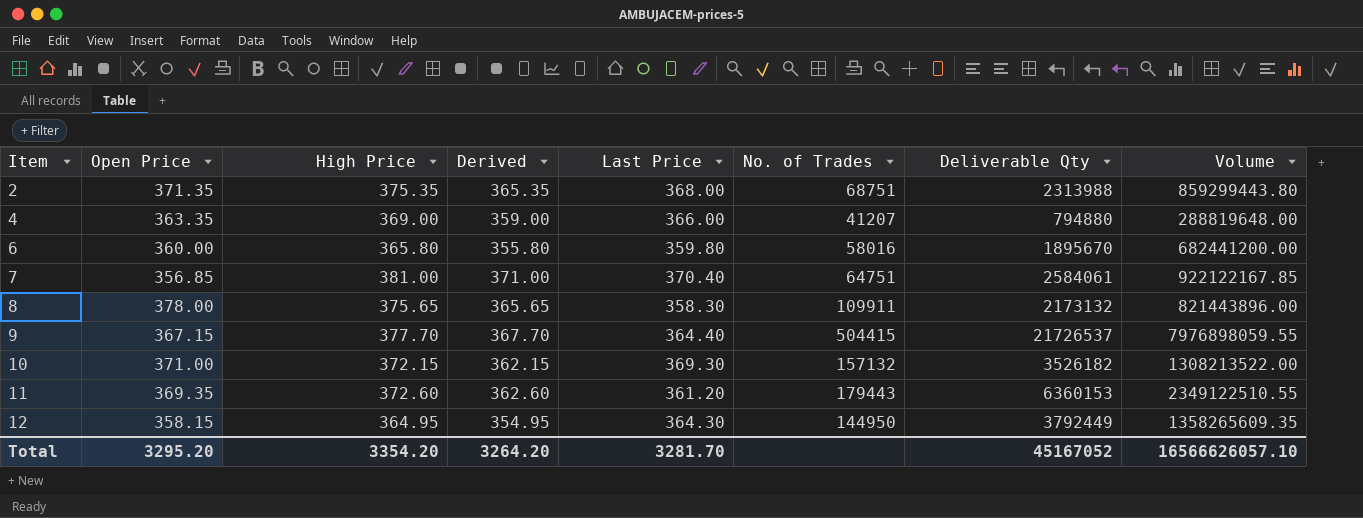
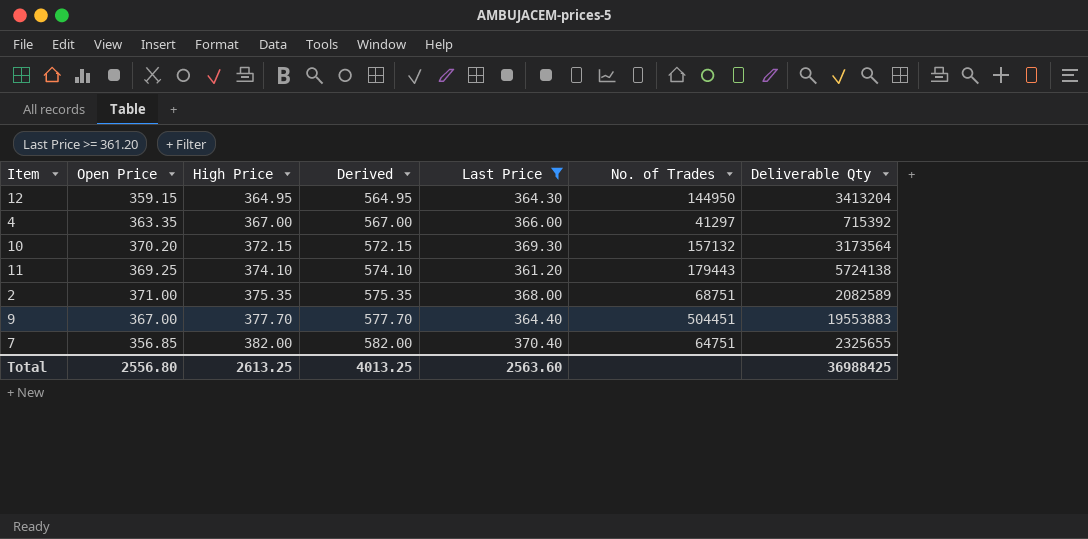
filter: none -> Last Price >= 361.20
row order: Item ascending -> High Price ascending
column Volume | formula: [Open Price] * [Deliverable Qty] -> none
column Derived | formula: [High Price] - 10 -> [High Price] + 200
12 | Open Price: 358.15 -> 359.15
12 | Deliverable Qty: 3792449 -> 3413204
4 | High Price: 369.00 -> 367.00
4 | No. of Trades: 41207 -> 41297
4 | Deliverable Qty: 794880 -> 715392
10 | Open Price: 371.00 -> 370.20
10 | Deliverable Qty: 3526182 -> 3173564
11 | Open Price: 369.35 -> 369.25
11 | High Price: 372.60 -> 374.10
11 | Deliverable Qty: 6360153 -> 5724138
2 | Open Price: 371.35 -> 371.00
2 | Deliverable Qty: 2313988 -> 2082589
9 | Open Price: 367.15 -> 367.00
9 | No. of Trades: 504415 -> 504451
9 | Deliverable Qty: 21726537 -> 19553883
7 | High Price: 381.00 -> 382.00
7 | Deliverable Qty: 2584061 -> 2325655
Total | Open Price: 3295.20 -> 2556.80
Total | High Price: 3354.20 -> 2613.25
Total | Derived: 3264.20 -> 4013.25
Total | Last Price: 3281.70 -> 2563.60
Total | Deliverable Qty: 45167052 -> 36988425

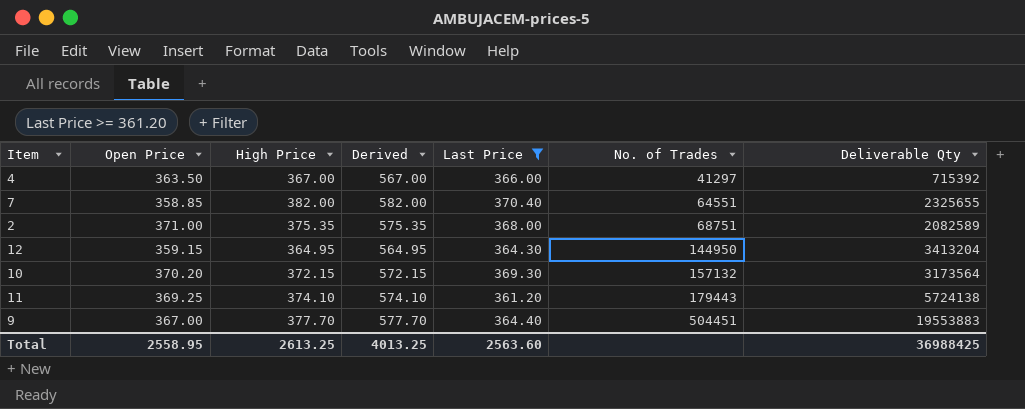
row order: High Price ascending -> No. of Trades ascending
4 | Open Price: 363.35 -> 363.50
7 | Open Price: 356.85 -> 358.85
7 | No. of Trades: 64751 -> 64551
Total | Open Price: 2556.80 -> 2558.95

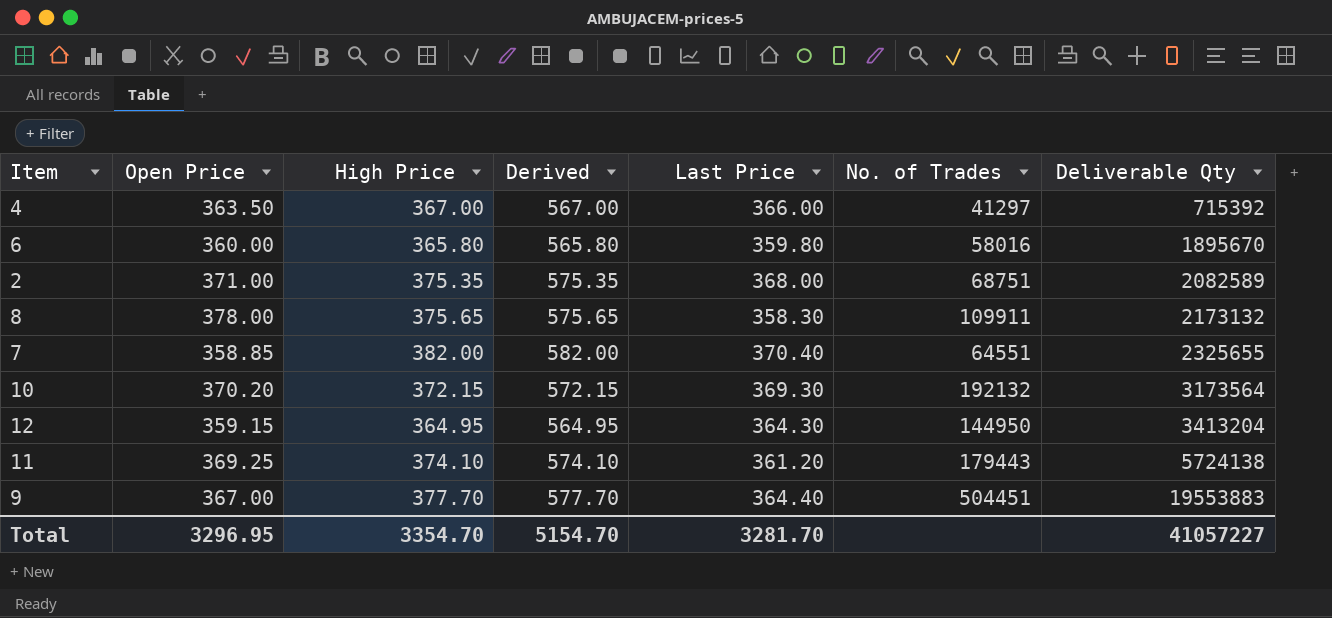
filter: Last Price >= 361.20 -> none
row order: No. of Trades ascending -> Deliverable Qty ascending
10 | No. of Trades: 157132 -> 192132
Total | Open Price: 2558.95 -> 3296.95
Total | High Price: 2613.25 -> 3354.70
Total | Derived: 4013.25 -> 5154.70
Total | Last Price: 2563.60 -> 3281.70
Total | Deliverable Qty: 36988425 -> 41057227

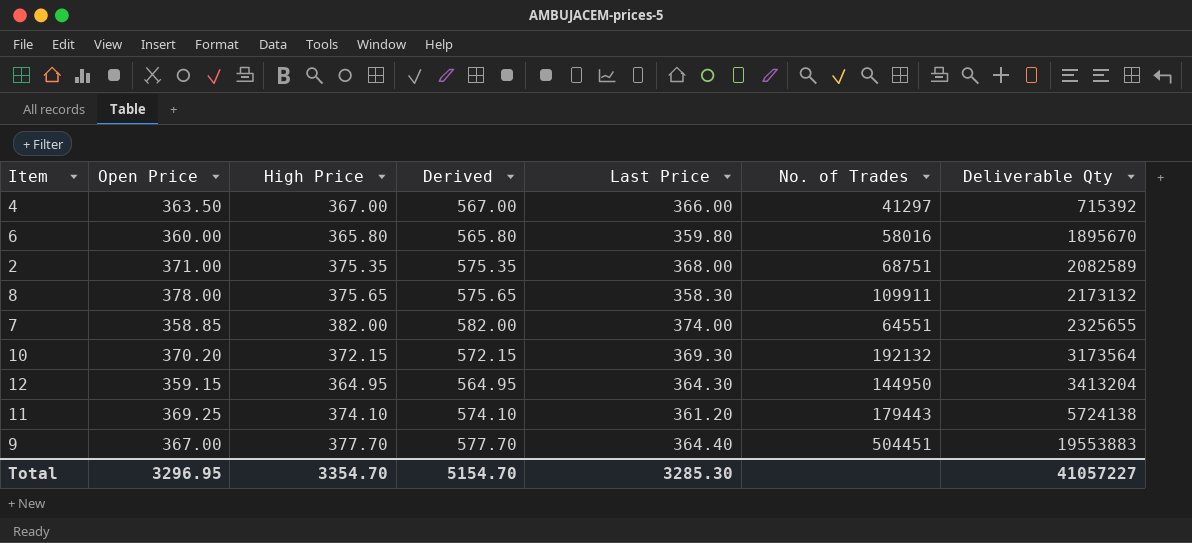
7 | Last Price: 370.40 -> 374.00
Total | Last Price: 3281.70 -> 3285.30

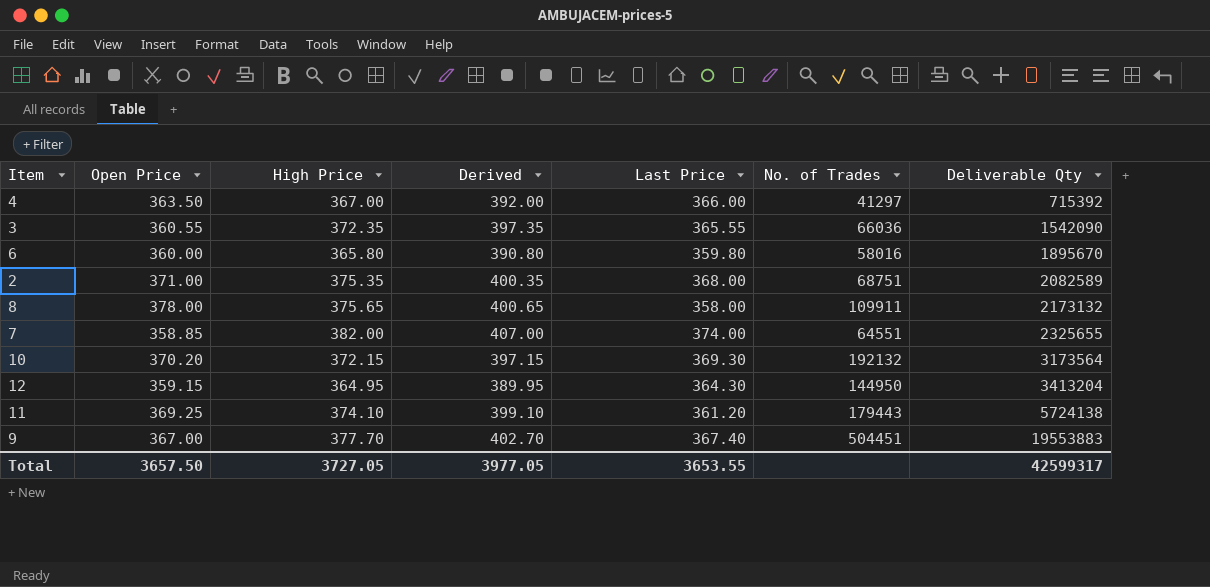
column Derived | formula: [High Price] + 200 -> [High Price] + 25
row 3: none -> 360.55 | 372.35 | 397.35 | 365.55 | 66036 | 1542090
8 | Last Price: 358.30 -> 358.00
9 | Last Price: 364.40 -> 367.40
Total | Open Price: 3296.95 -> 3657.50
Total | High Price: 3354.70 -> 3727.05
Total | Derived: 5154.70 -> 3977.05
Total | Last Price: 3285.30 -> 3653.55
Total | Deliverable Qty: 41057227 -> 42599317

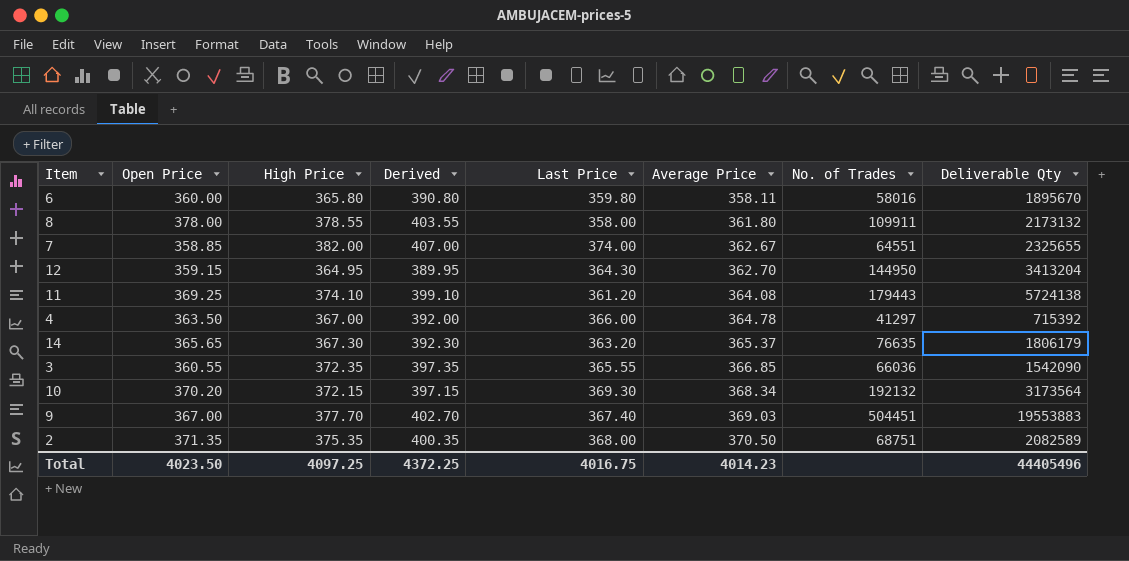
row order: Deliverable Qty ascending -> Average Price ascending
column Average Price | position: none -> 6
8 | High Price: 375.65 -> 378.55
8 | Derived: 400.65 -> 403.55
row 14: none -> 365.65 | 367.30 | 392.30 | 363.20 | 365.37 | 76635 | 1806179
2 | Open Price: 371.00 -> 371.35
Total | Open Price: 3657.50 -> 4023.50
Total | High Price: 3727.05 -> 4097.25
Total | Derived: 3977.05 -> 4372.25
Total | Last Price: 3653.55 -> 4016.75
Total | Deliverable Qty: 42599317 -> 44405496

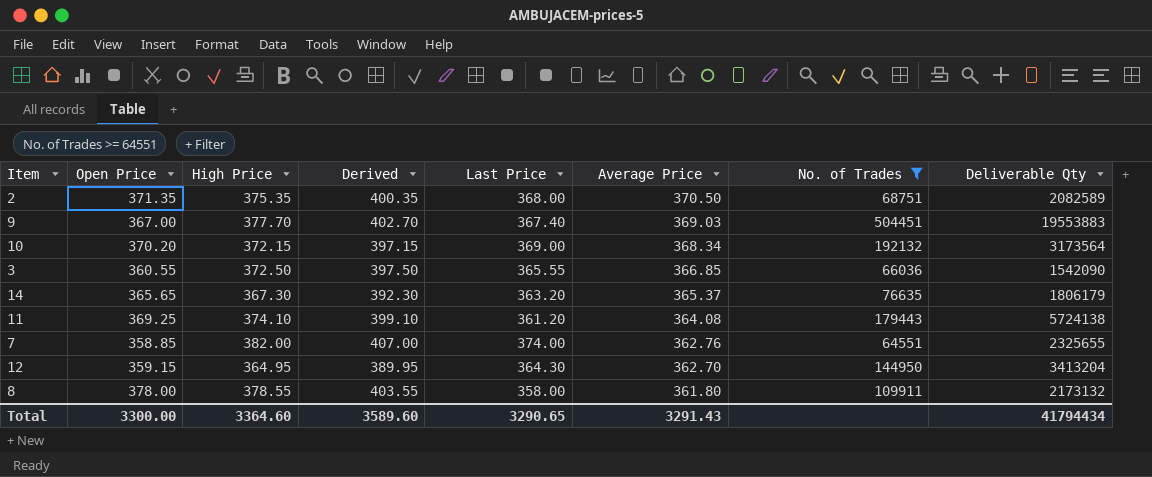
filter: none -> No. of Trades >= 64551
row order: Average Price ascending -> Average Price descending
10 | Last Price: 369.30 -> 369.00
3 | High Price: 372.35 -> 372.50
3 | Derived: 397.35 -> 397.50
7 | Average Price: 362.67 -> 362.76
Total | Open Price: 4023.50 -> 3300.00
Total | High Price: 4097.25 -> 3364.60
Total | Derived: 4372.25 -> 3589.60
Total | Last Price: 4016.75 -> 3290.65
Total | Average Price: 4014.23 -> 3291.43
Total | Deliverable Qty: 44405496 -> 41794434

